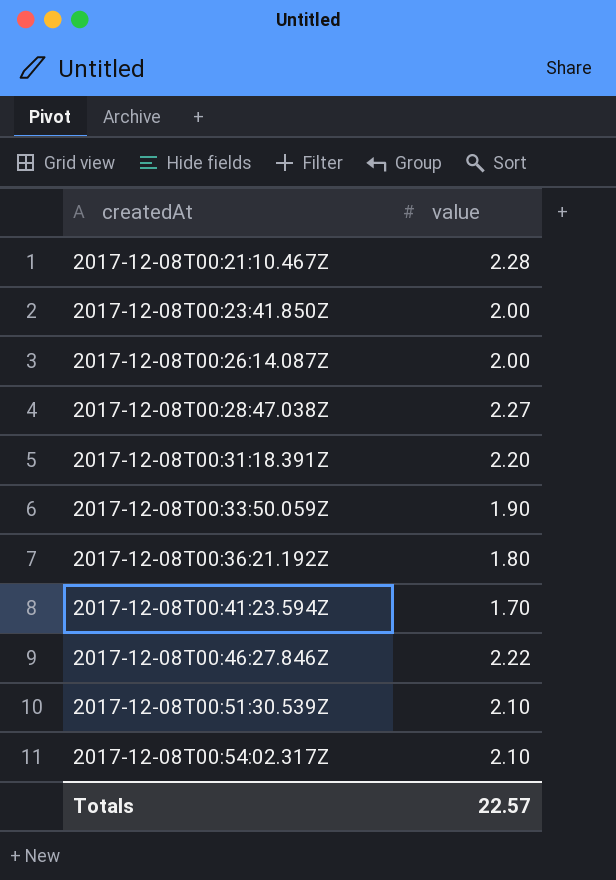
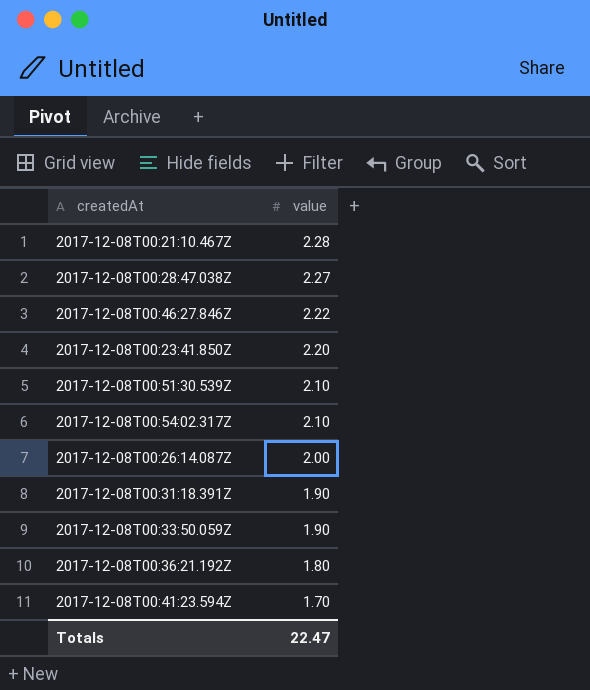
row order: createdAt ascending -> value descending
2017-12-08T00:23:41.850Z | value: 2.00 -> 2.20
2017-12-08T00:31:18.391Z | value: 2.20 -> 1.90
Totals | value: 22.57 -> 22.47

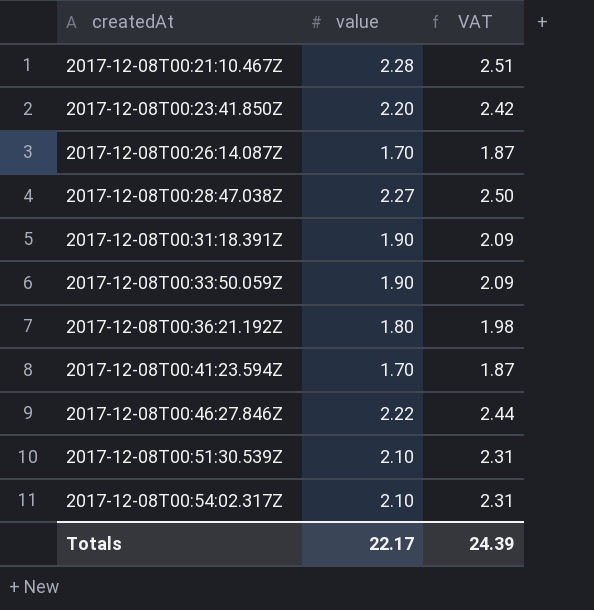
row order: value descending -> createdAt ascending
column VAT | formula: none -> [value] * 1.1
2017-12-08T00:26:14.087Z | value: 2.00 -> 1.70
Totals | value: 22.47 -> 22.17

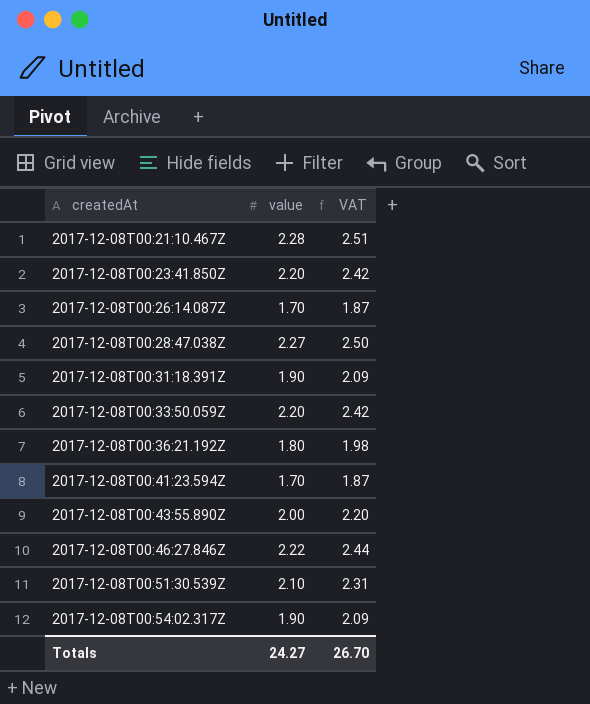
2017-12-08T00:33:50.059Z | value: 1.90 -> 2.20
2017-12-08T00:33:50.059Z | VAT: 2.09 -> 2.42
row 2017-12-08T00:43:55.890Z: none -> 2.00 | 2.20
2017-12-08T00:54:02.317Z | value: 2.10 -> 1.90
2017-12-08T00:54:02.317Z | VAT: 2.31 -> 2.09
Totals | value: 22.17 -> 24.27
Totals | VAT: 24.39 -> 26.70

